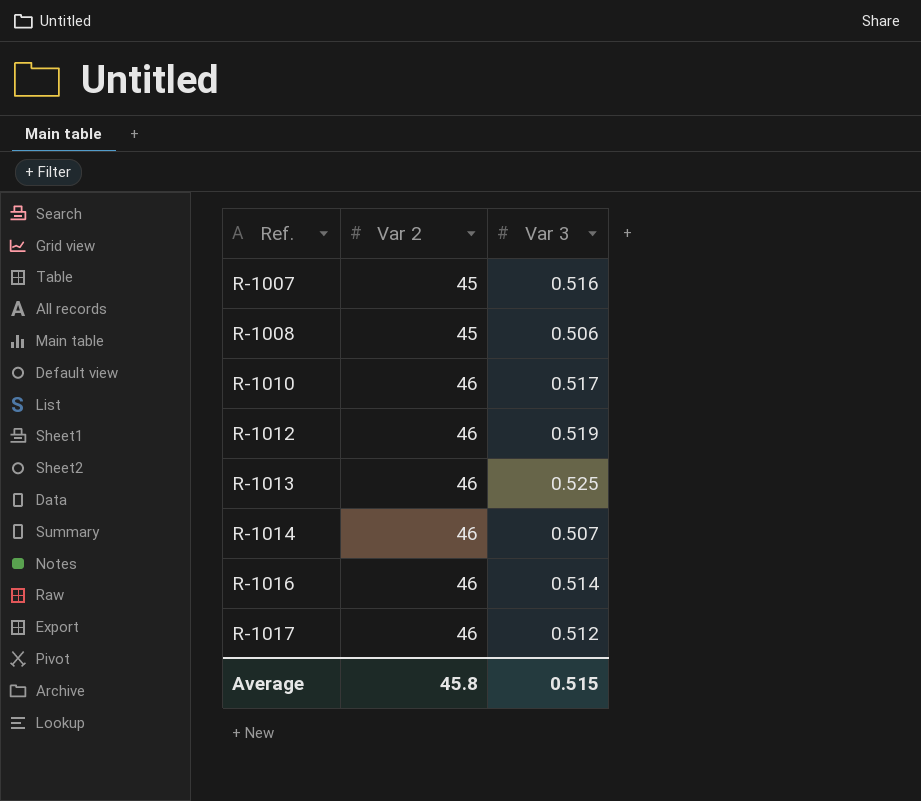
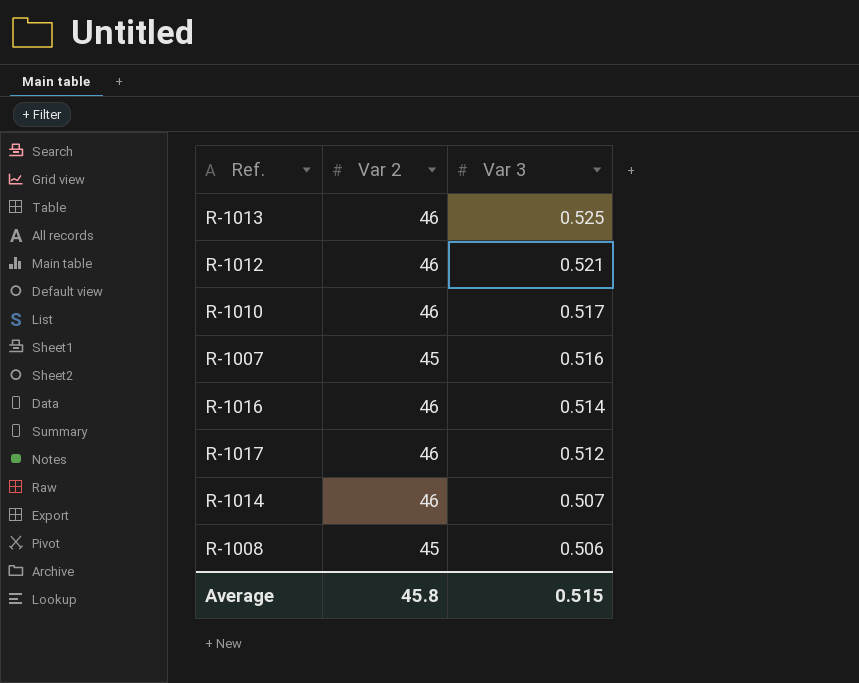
row order: Ref. ascending -> Var 3 descending
R-1012 | Var 3: 0.519 -> 0.521

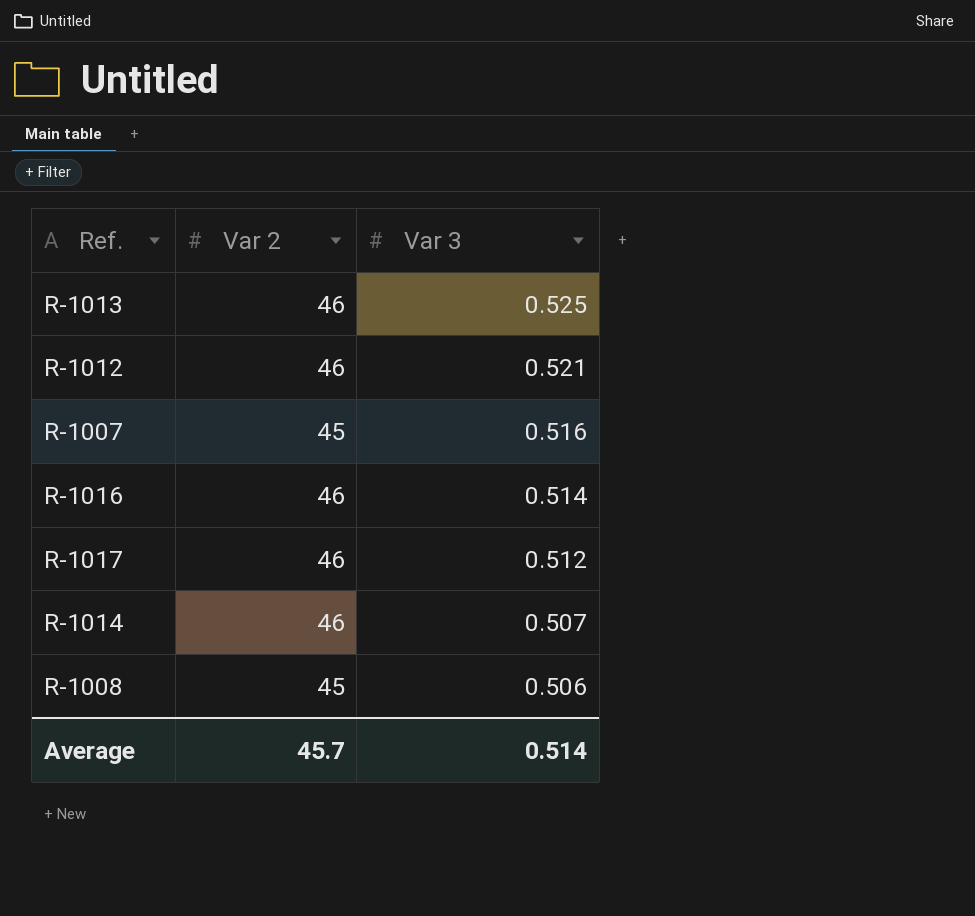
row R-1010: 46 | 0.517 -> none
Average | Var 2: 45.8 -> 45.7
Average | Var 3: 0.515 -> 0.514

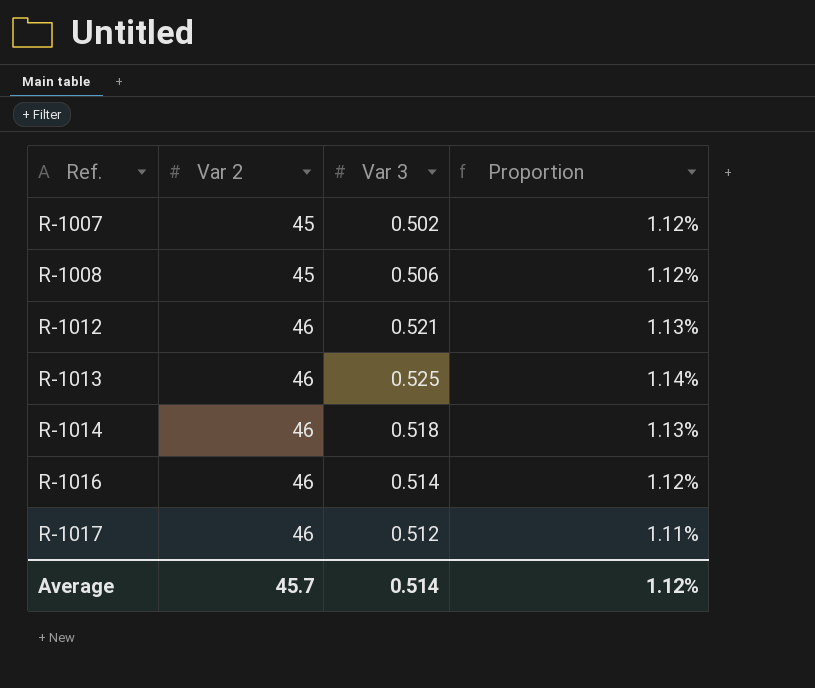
row order: Var 3 descending -> Ref. ascending
column Proportion | formula: none -> [Var 3] / [Var 2]
R-1007 | Var 3: 0.516 -> 0.502
R-1014 | Var 3: 0.507 -> 0.518

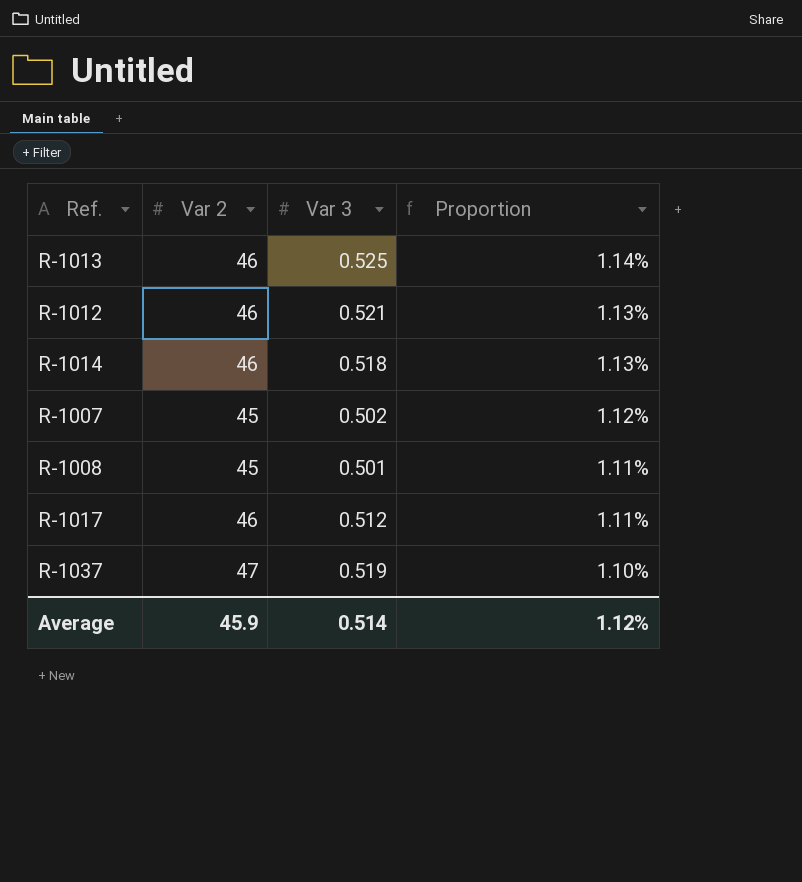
row order: Ref. ascending -> Proportion descending
row R-1016: 46 | 0.514 | 1.12% -> none
R-1008 | Var 3: 0.506 -> 0.501
R-1008 | Proportion: 1.12% -> 1.11%
row R-1037: none -> 47 | 0.519 | 1.10%
Average | Var 2: 45.7 -> 45.9

